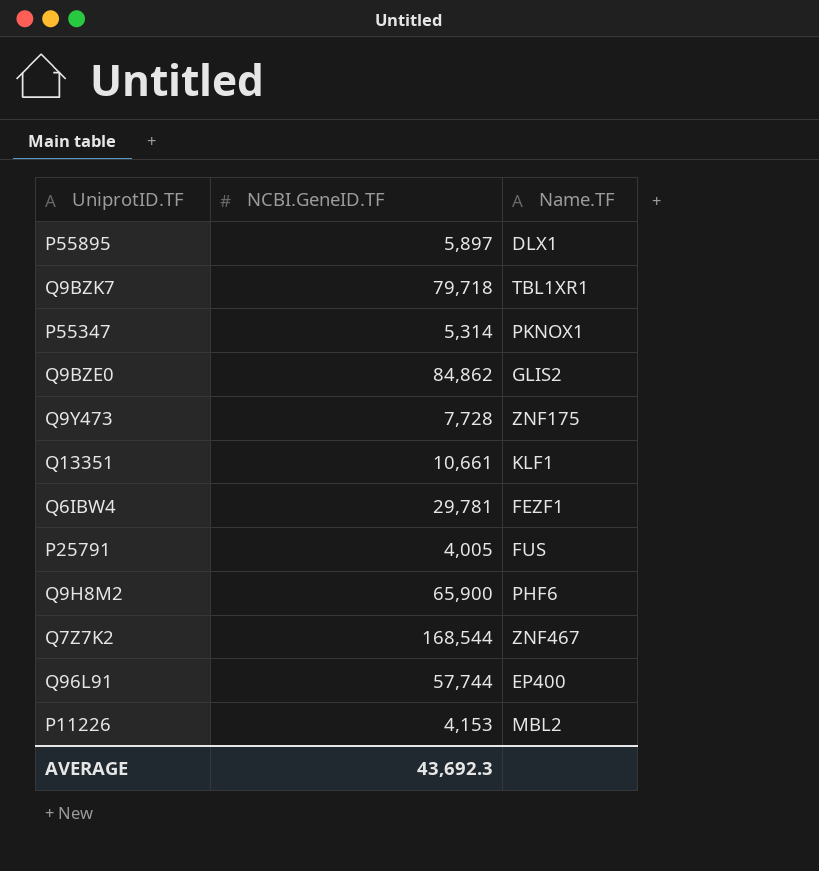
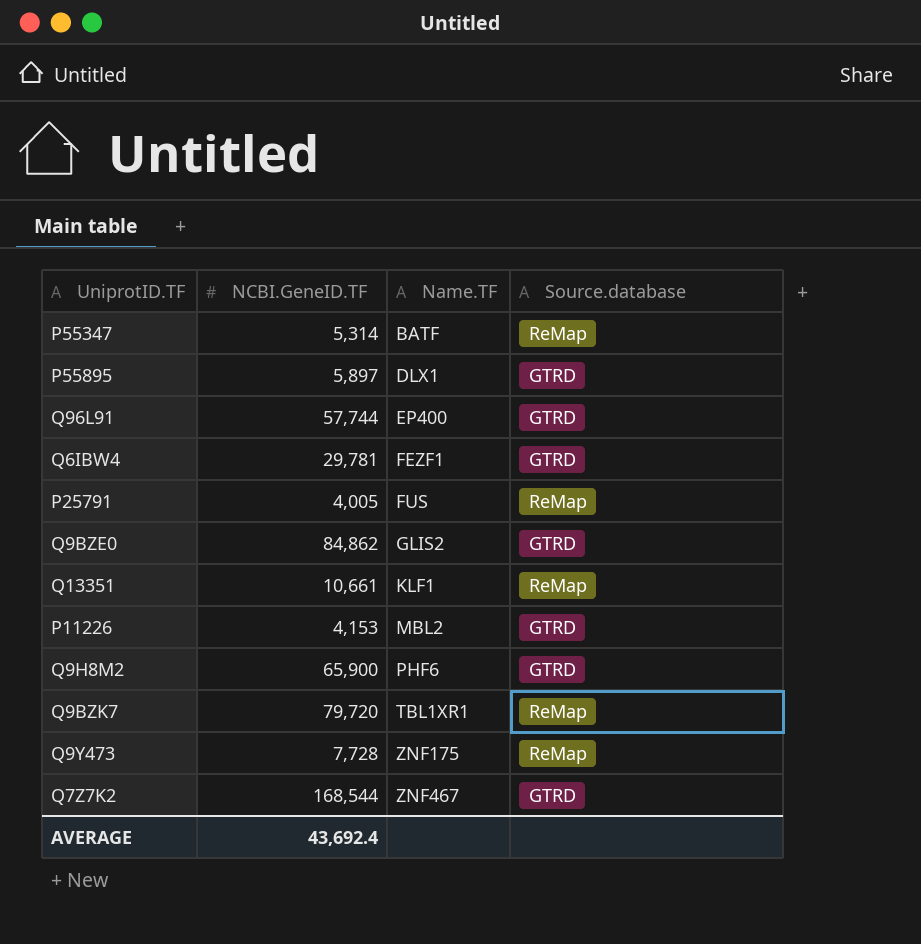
row order: none -> Name.TF ascending
column Source.database | position: none -> 4
P55347 | Name.TF: PKNOX1 -> BATF
Q9BZK7 | NCBI.GeneID.TF: 79,718 -> 79,720
AVERAGE | NCBI.GeneID.TF: 43,692.3 -> 43,692.4

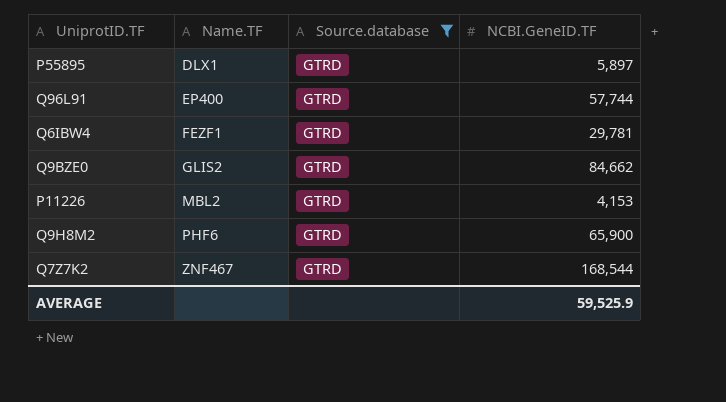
filter: none -> Source.database = GTRD
column NCBI.GeneID.TF | position: 2 -> 4
Q9BZE0 | NCBI.GeneID.TF: 84,862 -> 84,662
AVERAGE | NCBI.GeneID.TF: 43,692.4 -> 59,525.9

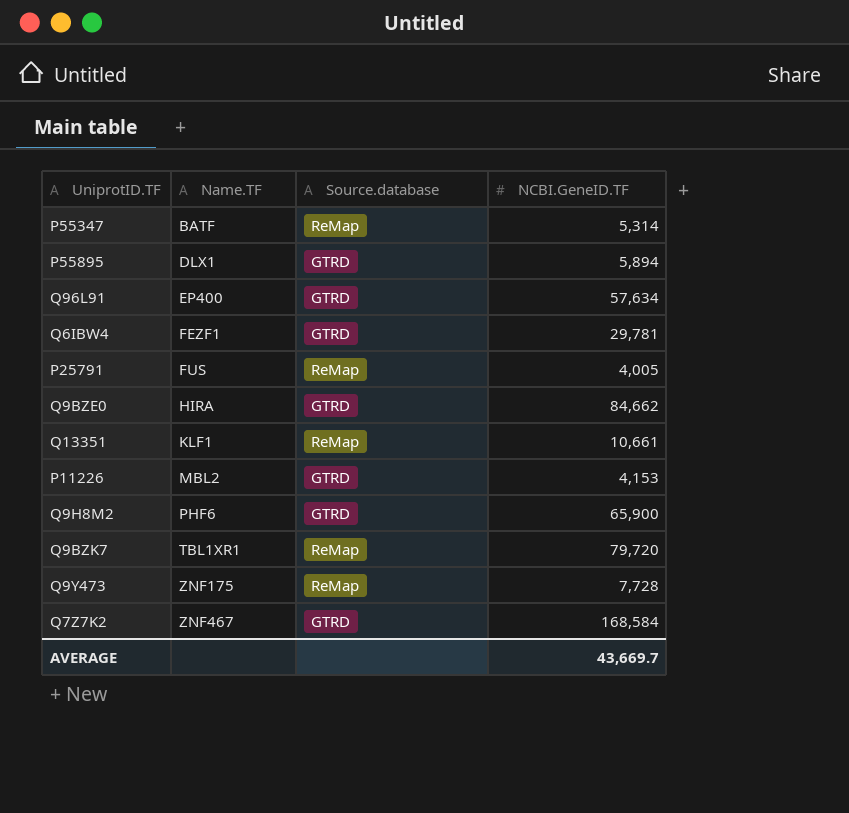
filter: Source.database = GTRD -> none
P55895 | NCBI.GeneID.TF: 5,897 -> 5,894
Q96L91 | NCBI.GeneID.TF: 57,744 -> 57,634
Q9BZE0 | Name.TF: GLIS2 -> HIRA
Q7Z7K2 | NCBI.GeneID.TF: 168,544 -> 168,584
AVERAGE | NCBI.GeneID.TF: 59,525.9 -> 43,669.7

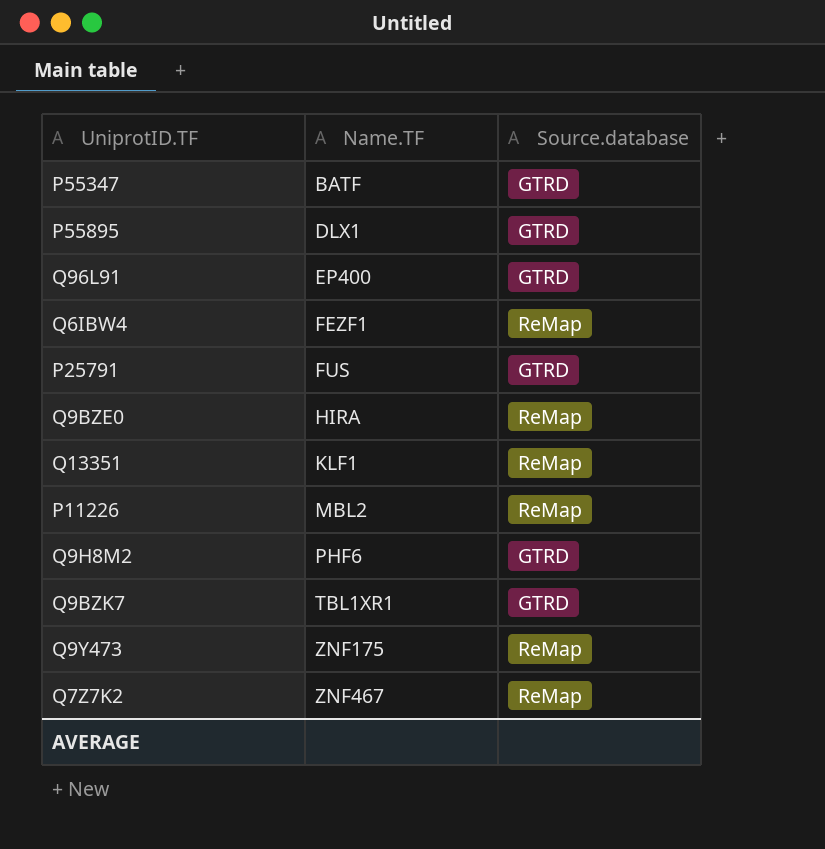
column NCBI.GeneID.TF | position: 4 -> none
P55347 | Source.database: ReMap -> GTRD
Q6IBW4 | Source.database: GTRD -> ReMap
P25791 | Source.database: ReMap -> GTRD
Q9BZE0 | Source.database: GTRD -> ReMap
P11226 | Source.database: GTRD -> ReMap
Q9BZK7 | Source.database: ReMap -> GTRD
Q7Z7K2 | Source.database: GTRD -> ReMap

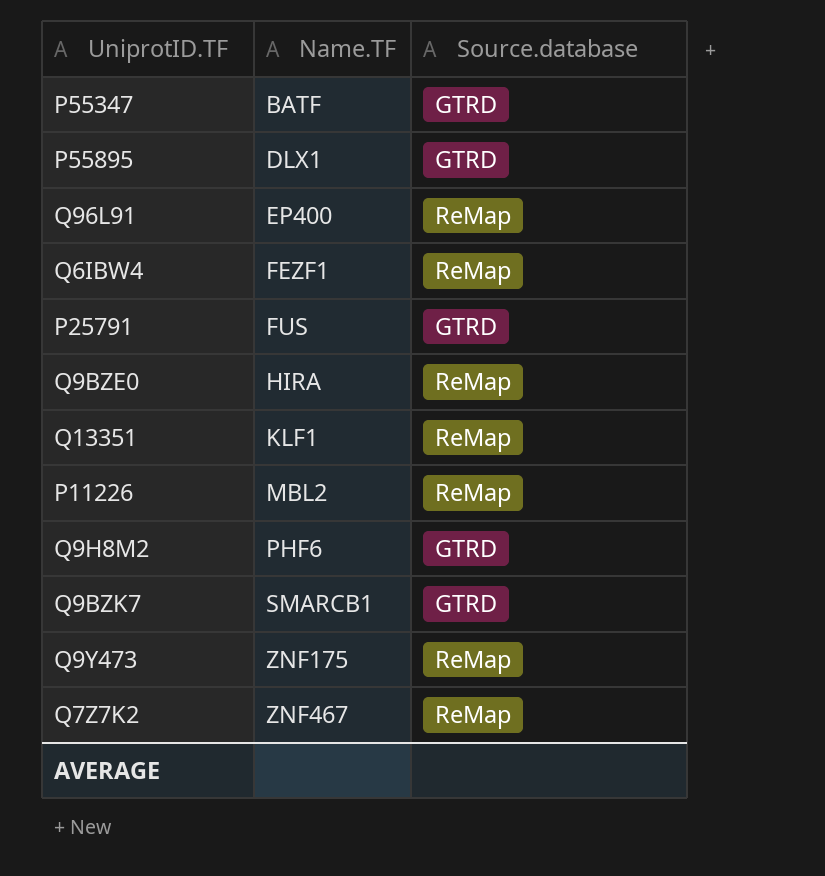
Q96L91 | Source.database: GTRD -> ReMap
Q9BZK7 | Name.TF: TBL1XR1 -> SMARCB1

